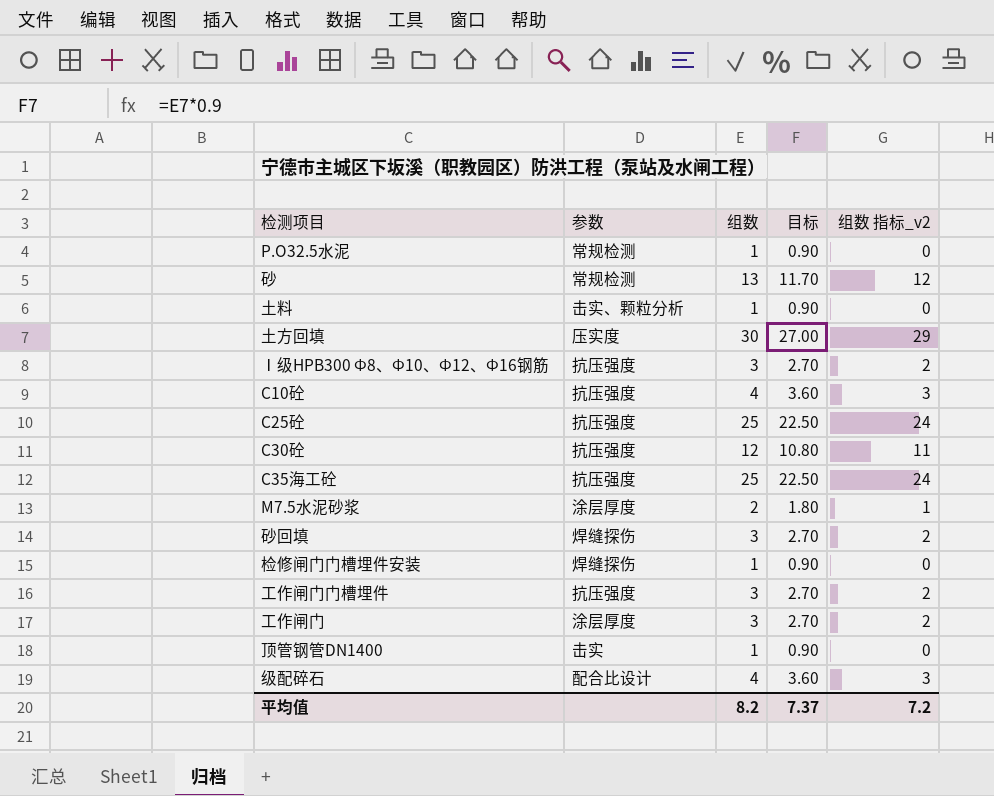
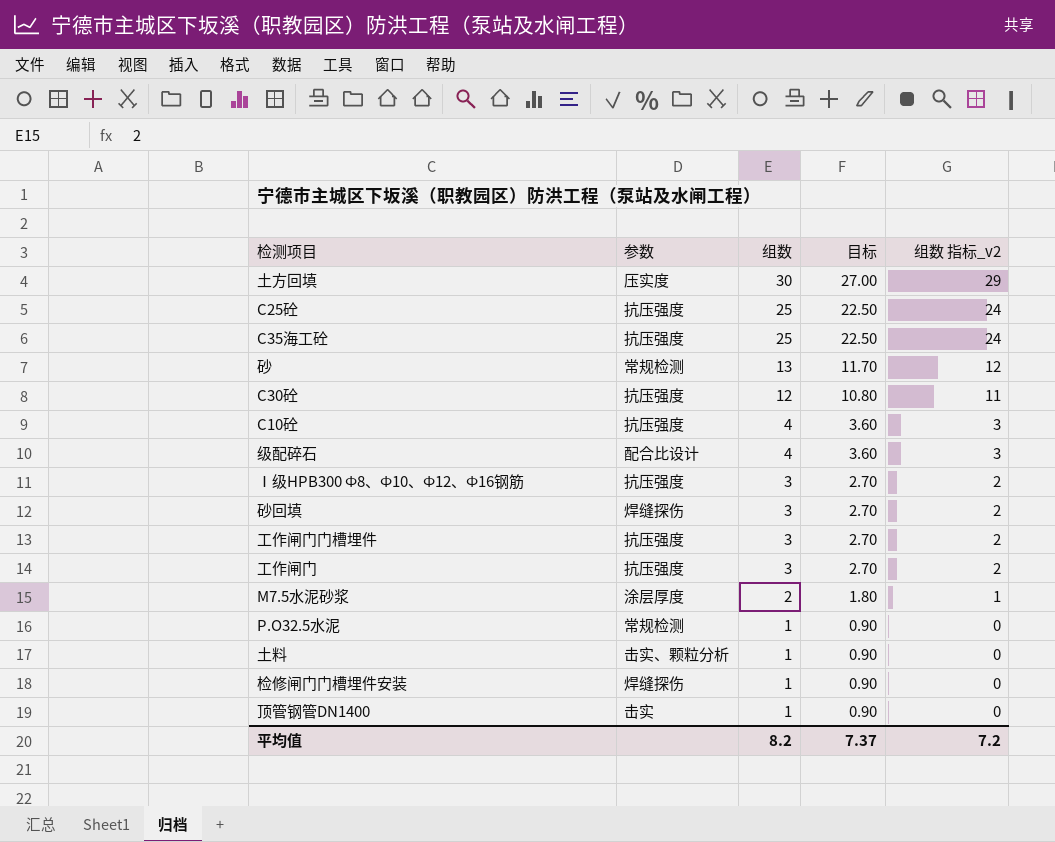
row order: none -> 组数 descending
工作闸门 | 参数: 涂层厚度 -> 抗压强度

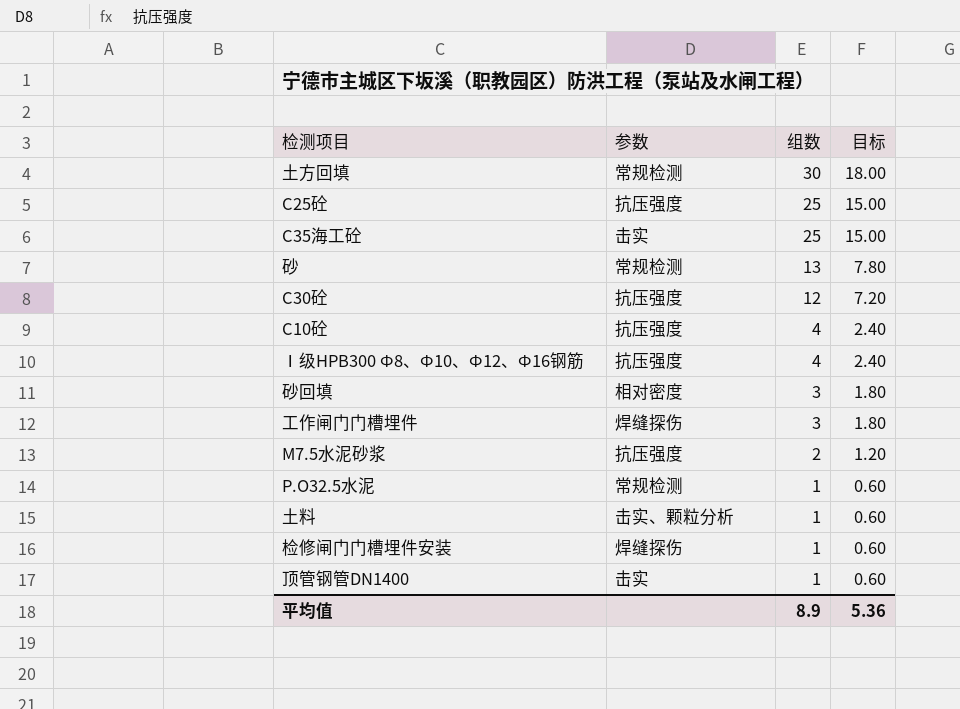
column 组数 指标_v2 | formula: [组数] - 1 -> none
column 目标 | formula: [组数] * 0.9 -> [组数] * 0.6
row 级配碎石: 配合比设计 | 4 | 3.60 | 3 -> none
row 工作闸门: 抗压强度 | 3 | 2.70 | 2 -> none
土方回填 | 参数: 压实度 -> 常规检测
C35海工砼 | 参数: 抗压强度 -> 击实
Ⅰ级HPB300 Ф8、Ф10、Ф12、Ф16钢筋 | 组数: 3 -> 4
砂回填 | 参数: 焊缝探伤 -> 相对密度
工作闸门门槽埋件 | 参数: 抗压强度 -> 焊缝探伤
M7.5水泥砂浆 | 参数: 涂层厚度 -> 抗压强度
平均值 | 组数: 8.2 -> 8.9
平均值 | 目标: 7.37 -> 5.36

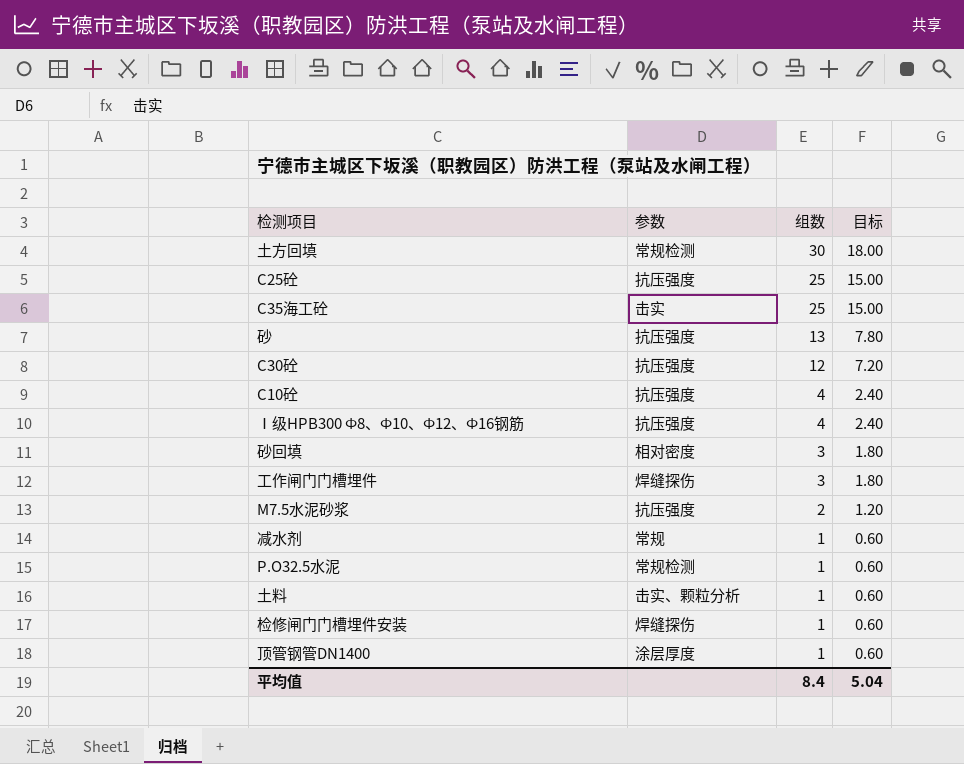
砂 | 参数: 常规检测 -> 抗压强度
row 减水剂: none -> 常规 | 1 | 0.60
顶管钢管DN1400 | 参数: 击实 -> 涂层厚度
平均值 | 组数: 8.9 -> 8.4
平均值 | 目标: 5.36 -> 5.04

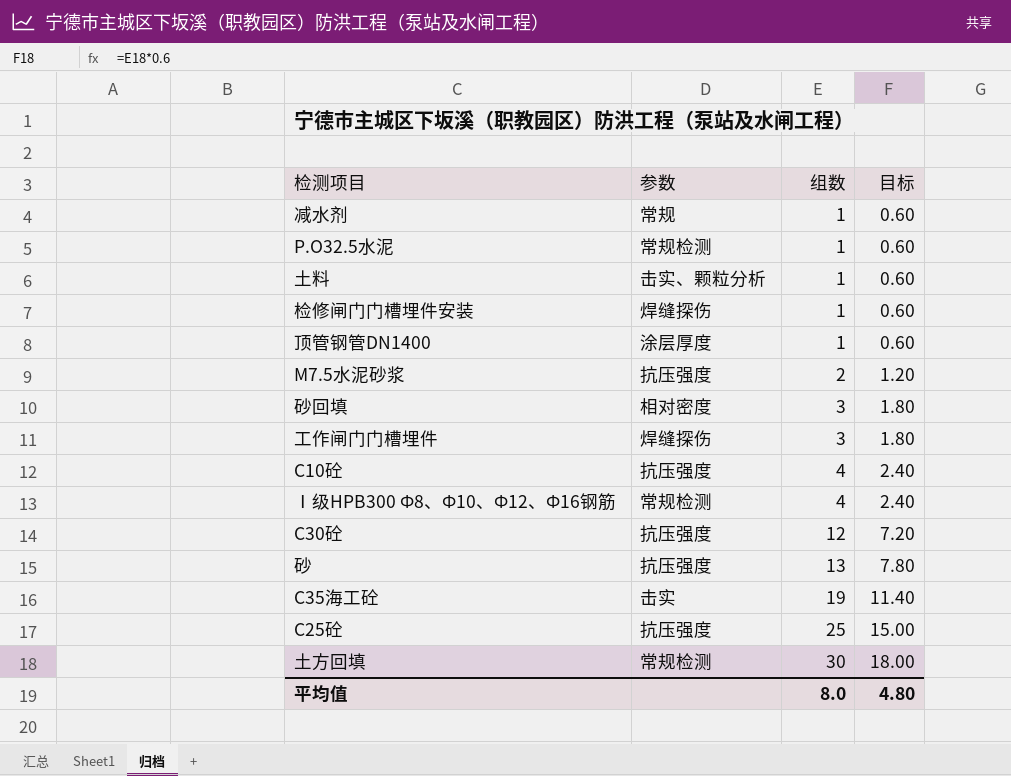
row order: 组数 descending -> 组数 ascending
Ⅰ级HPB300 Ф8、Ф10、Ф12、Ф16钢筋 | 参数: 抗压强度 -> 常规检测
C35海工砼 | 组数: 25 -> 19
C35海工砼 | 目标: 15.00 -> 11.40
平均值 | 组数: 8.4 -> 8.0
平均值 | 目标: 5.04 -> 4.80

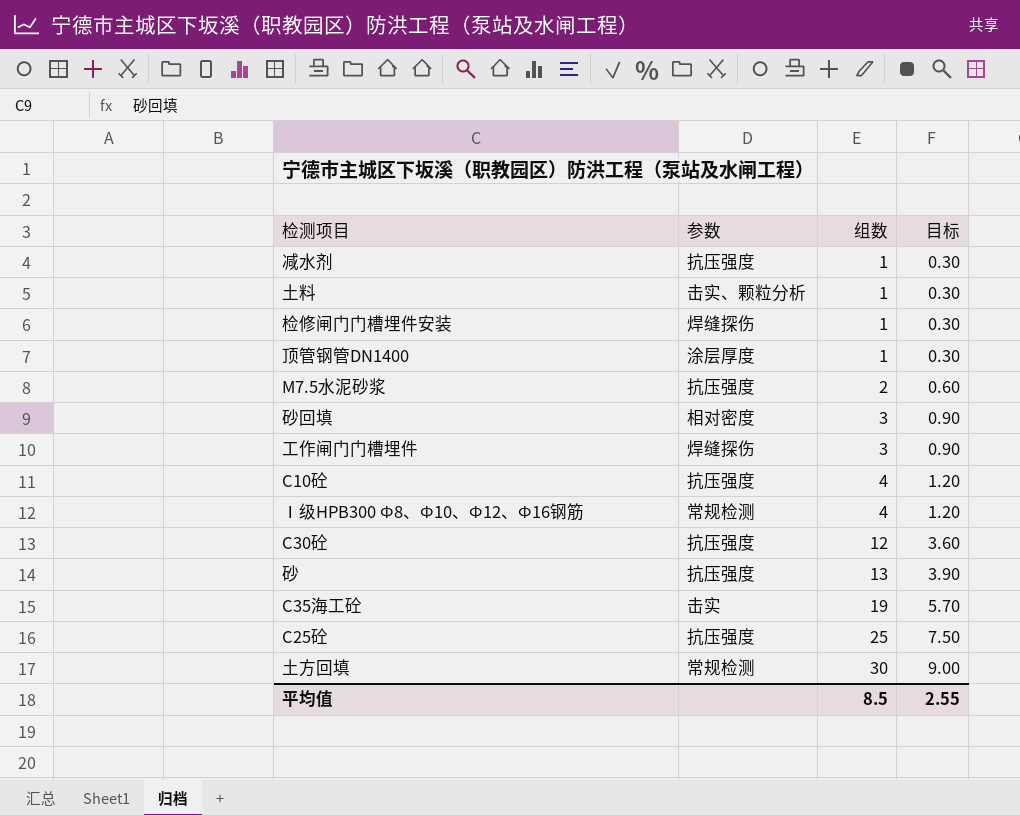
column 目标 | formula: [组数] * 0.6 -> [组数] * 0.3
row P.O32.5水泥: 常规检测 | 1 | 0.60 -> none
减水剂 | 参数: 常规 -> 抗压强度
平均值 | 组数: 8.0 -> 8.5
平均值 | 目标: 4.80 -> 2.55

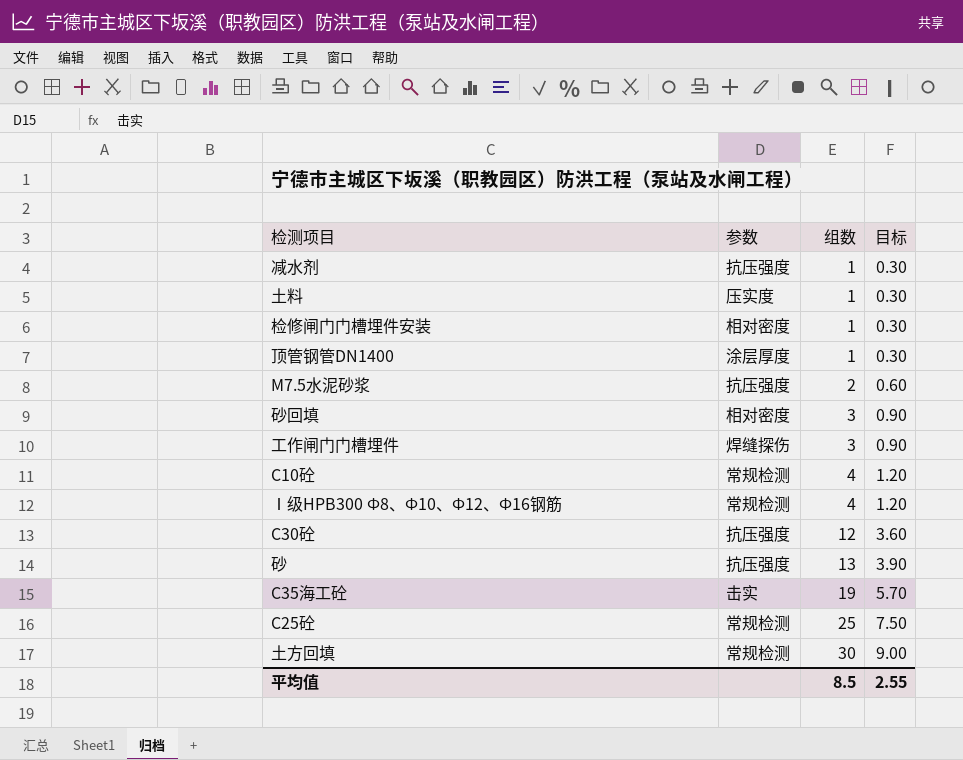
土料 | 参数: 击实、颗粒分析 -> 压实度
检修闸门门槽埋件安装 | 参数: 焊缝探伤 -> 相对密度
C10砼 | 参数: 抗压强度 -> 常规检测
C25砼 | 参数: 抗压强度 -> 常规检测

